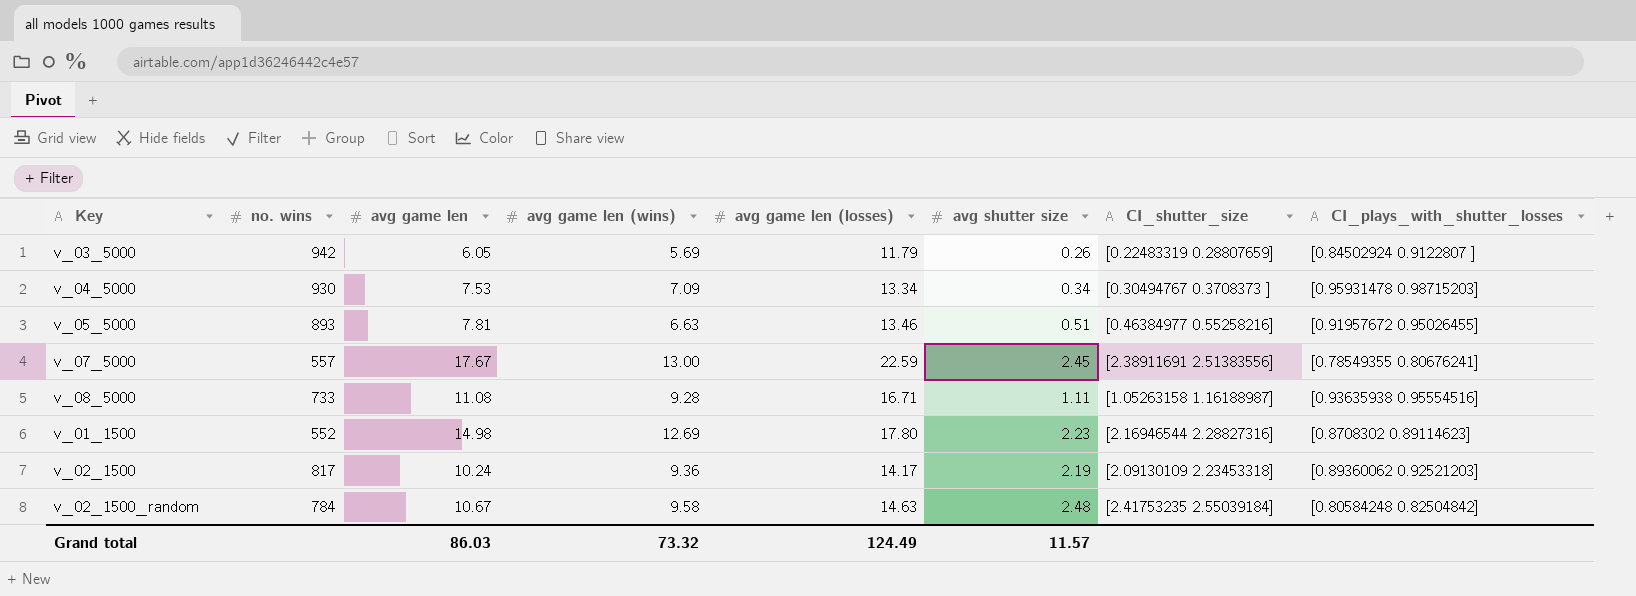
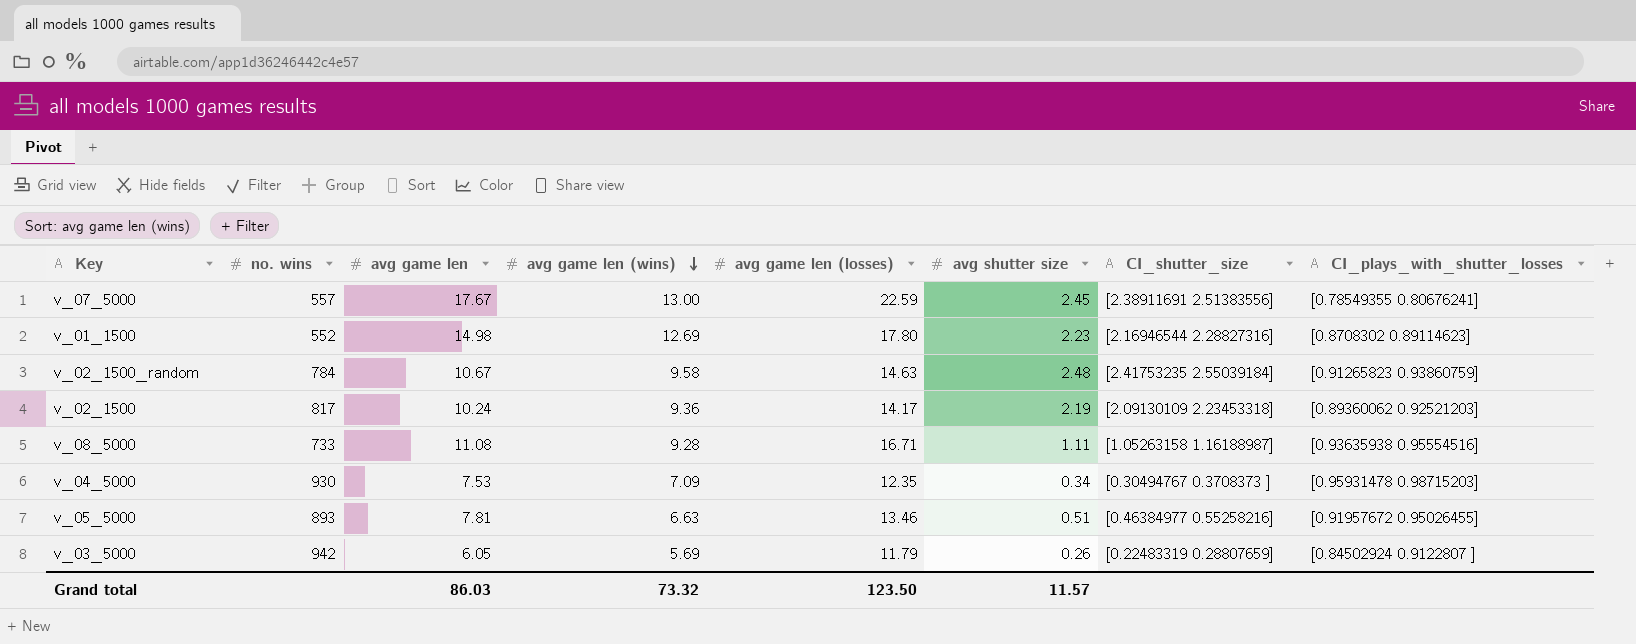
row order: none -> avg game len (wins) descending
v_02_1500_random | CI_plays_with_shutter_losses: [0.80584248 0.82504842] -> [0.91265823 0.93860759]
v_04_5000 | avg game len (losses): 13.34 -> 12.35
Grand total | avg game len (losses): 124.49 -> 123.50

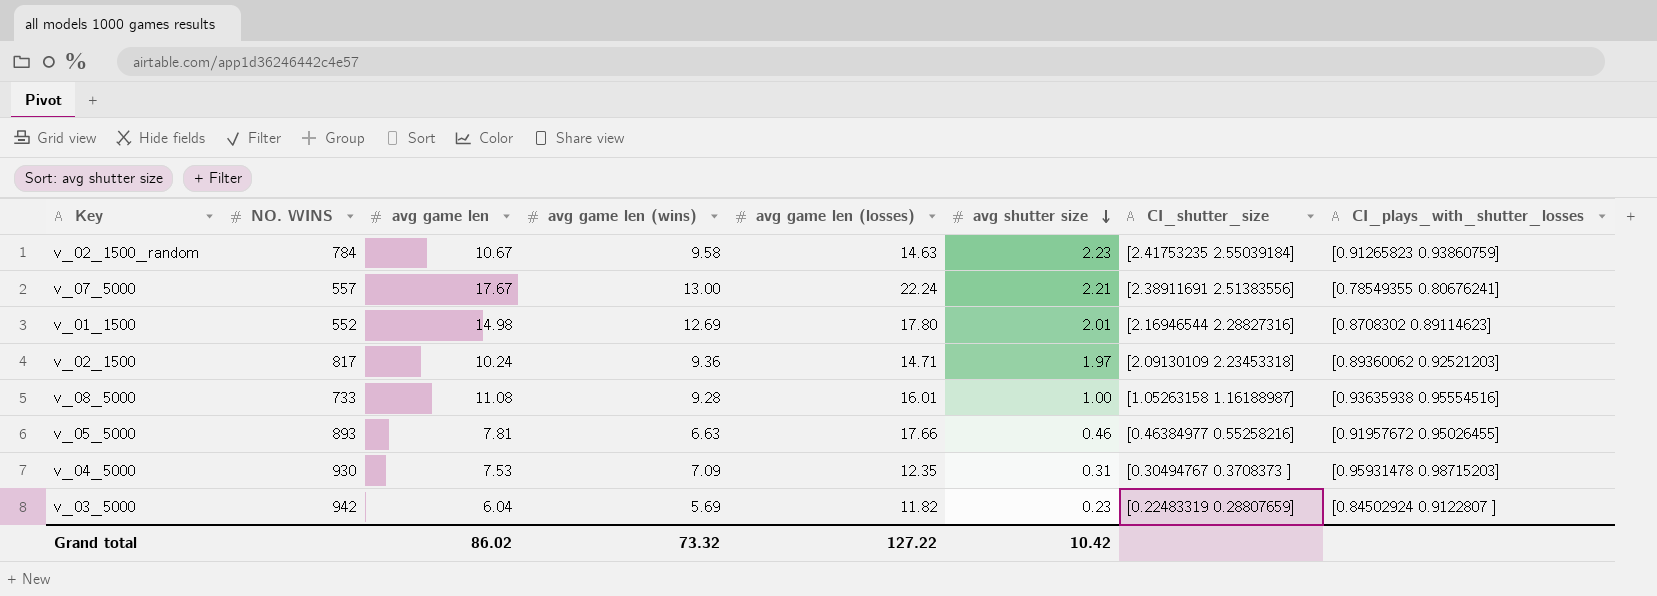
row order: avg game len (wins) descending -> avg shutter size descending
column name: no. wins -> NO. WINS
v_02_1500_random | avg shutter size: 2.48 -> 2.23
v_07_5000 | avg game len (losses): 22.59 -> 22.24
v_07_5000 | avg shutter size: 2.45 -> 2.21
v_01_1500 | avg shutter size: 2.23 -> 2.01
v_02_1500 | avg game len (losses): 14.17 -> 14.71
v_02_1500 | avg shutter size: 2.19 -> 1.97
v_08_5000 | avg game len (losses): 16.71 -> 16.01
v_08_5000 | avg shutter size: 1.11 -> 1.00
v_05_5000 | avg game len (losses): 13.46 -> 17.66
v_05_5000 | avg shutter size: 0.51 -> 0.46
v_04_5000 | avg shutter size: 0.34 -> 0.31
v_03_5000 | avg game len: 6.05 -> 6.04
v_03_5000 | avg game len (losses): 11.79 -> 11.82
v_03_5000 | avg shutter size: 0.26 -> 0.23
Grand total | avg game len: 86.03 -> 86.02
Grand total | avg game len (losses): 123.50 -> 127.22
Grand total | avg shutter size: 11.57 -> 10.42

